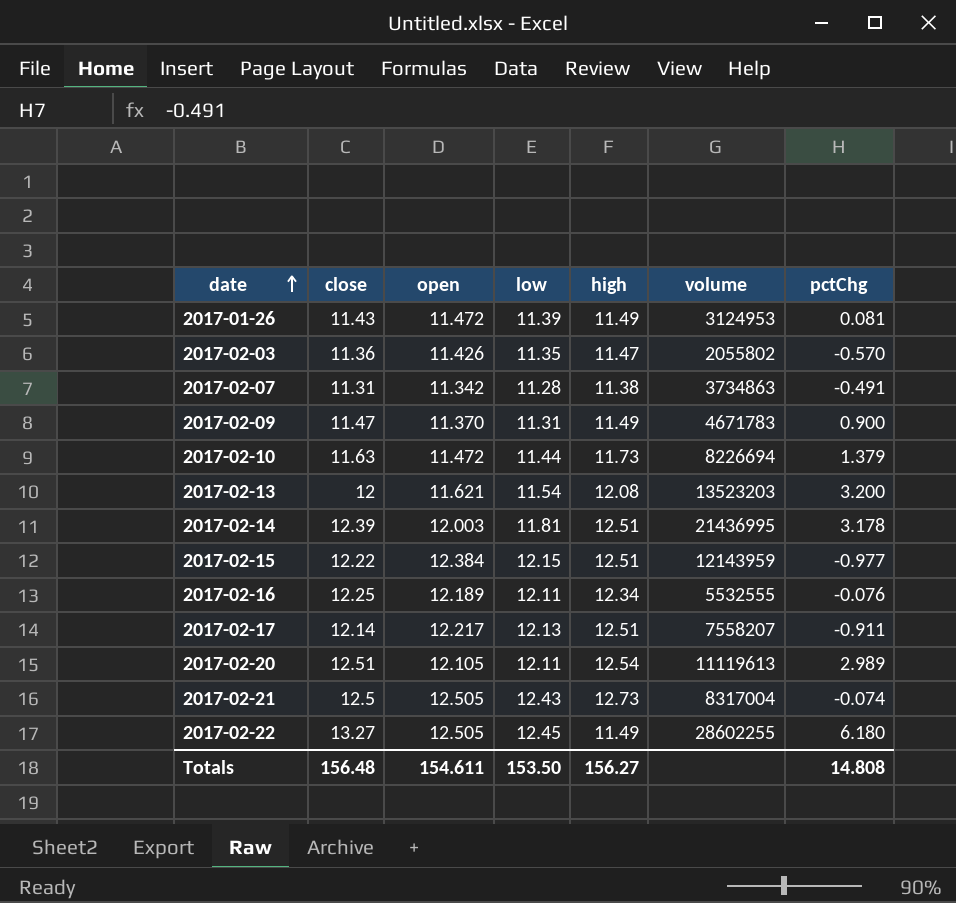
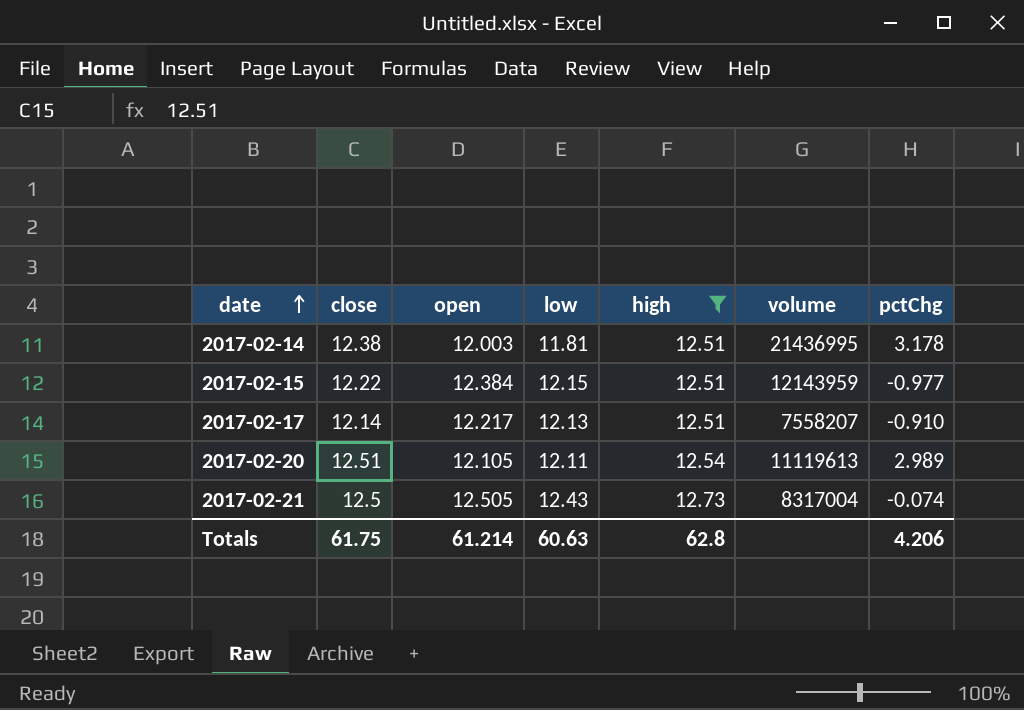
filter: none -> high >= 12.51
2017-02-14 | close: 12.39 -> 12.38
2017-02-17 | pctChg: -0.911 -> -0.910
Totals | close: 156.48 -> 61.75
Totals | open: 154.611 -> 61.214
Totals | low: 153.50 -> 60.63
Totals | high: 156.27 -> 62.8
Totals | pctChg: 14.808 -> 4.206

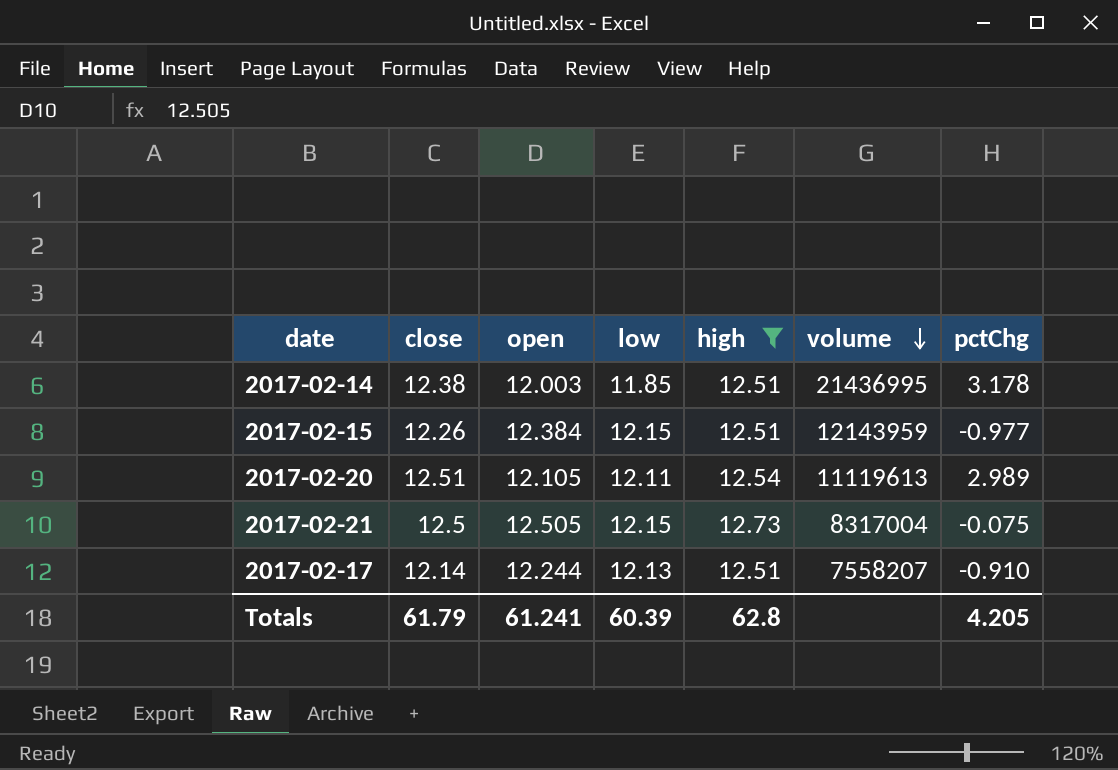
row order: date ascending -> volume descending
2017-02-14 | low: 11.81 -> 11.85
2017-02-15 | close: 12.22 -> 12.26
2017-02-21 | low: 12.43 -> 12.15
2017-02-21 | pctChg: -0.074 -> -0.075
2017-02-17 | open: 12.217 -> 12.244
Totals | close: 61.75 -> 61.79
Totals | open: 61.214 -> 61.241
Totals | low: 60.63 -> 60.39
Totals | pctChg: 4.206 -> 4.205

